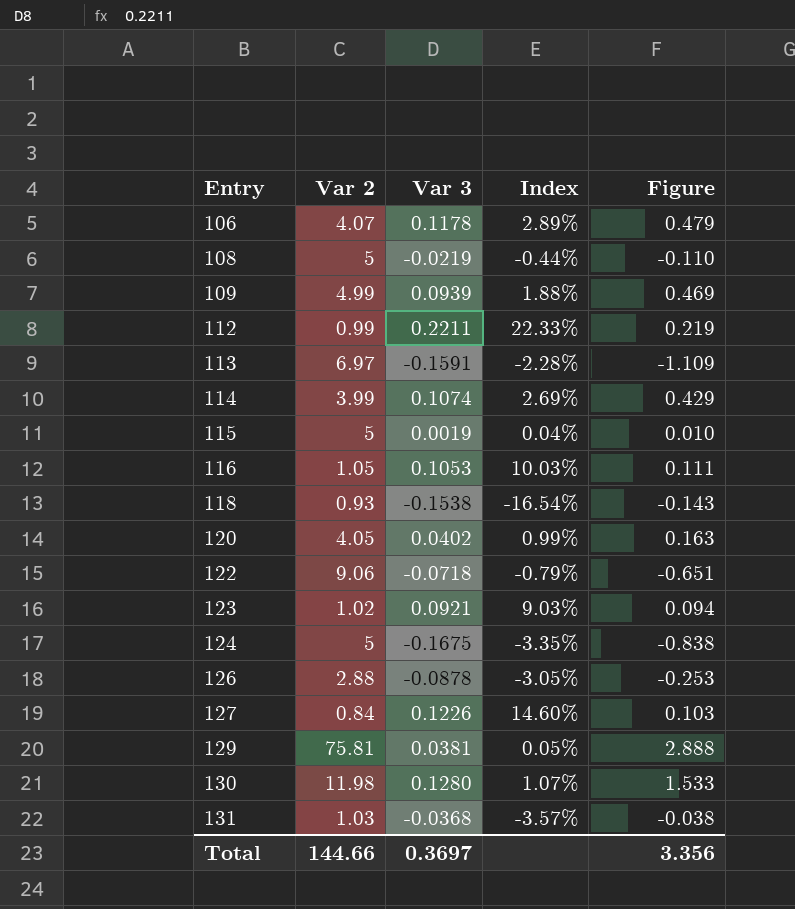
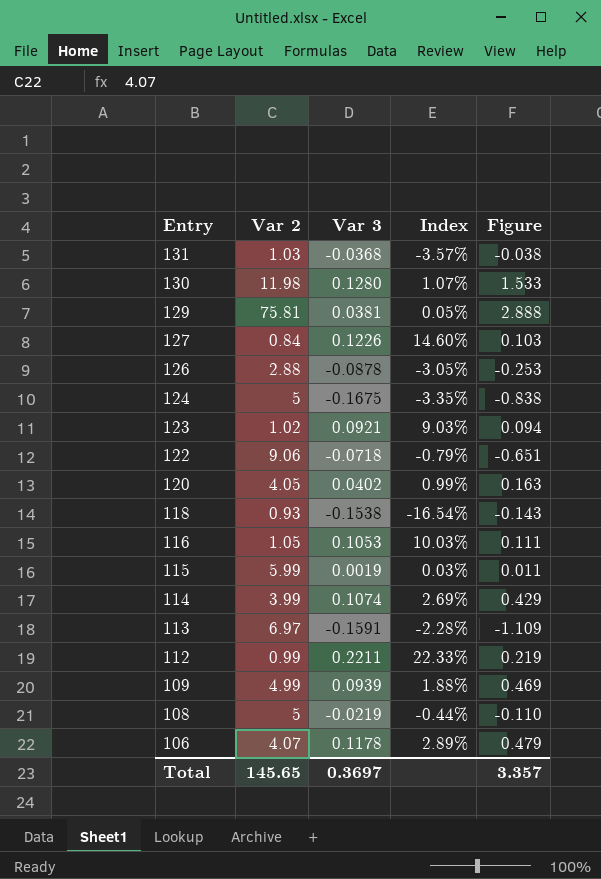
row order: Entry ascending -> Entry descending
115 | Var 2: 5 -> 5.99
115 | Index: 0.04% -> 0.03%
115 | Figure: 0.010 -> 0.011
Total | Var 2: 144.66 -> 145.65
Total | Figure: 3.356 -> 3.357

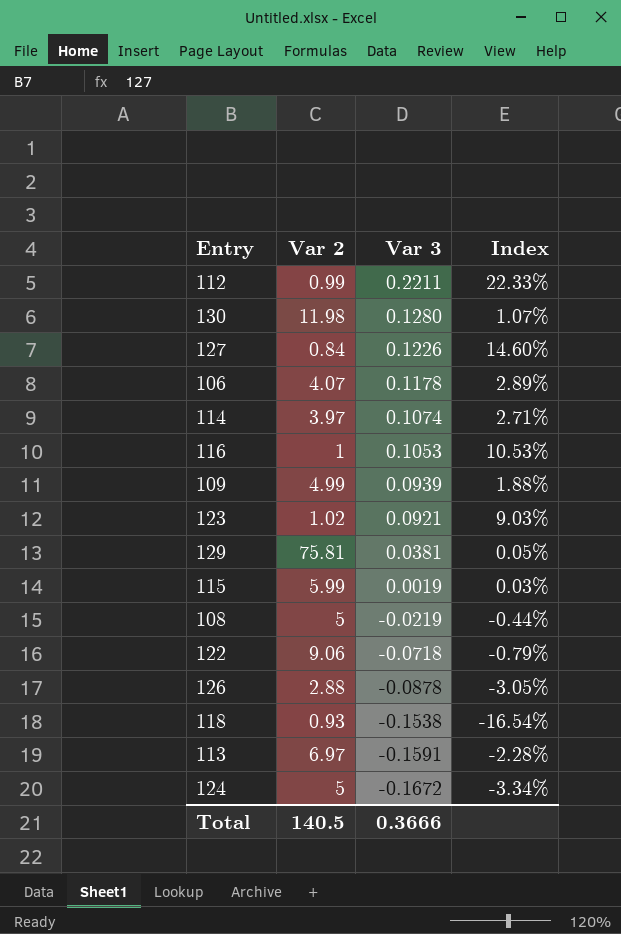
row order: Entry descending -> Var 3 descending
column Figure | formula: [Var 2] * [Var 3] -> none
row 131: 1.03 | -0.0368 | -3.57% | -0.038 -> none
row 120: 4.05 | 0.0402 | 0.99% | 0.163 -> none
114 | Var 2: 3.99 -> 3.97
114 | Index: 2.69% -> 2.71%
116 | Var 2: 1.05 -> 1
116 | Index: 10.03% -> 10.53%
124 | Var 3: -0.1675 -> -0.1672
124 | Index: -3.35% -> -3.34%
Total | Var 2: 145.65 -> 140.5
Total | Var 3: 0.3697 -> 0.3666

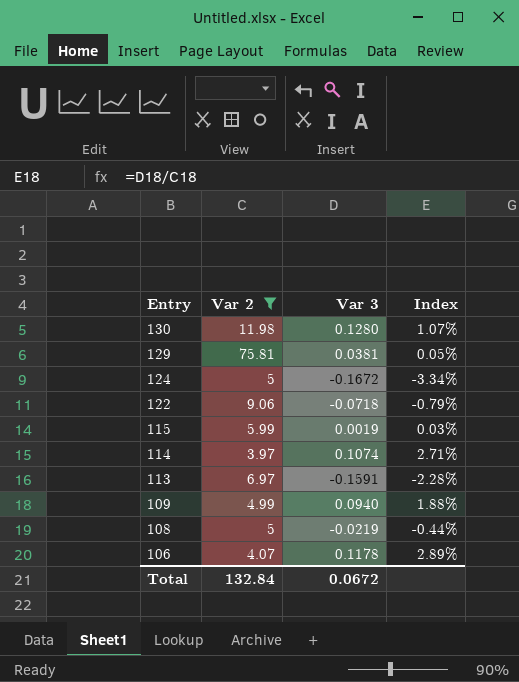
filter: none -> Var 2 >= 3.97
row order: Var 3 descending -> Entry descending
109 | Var 3: 0.0939 -> 0.0940
Total | Var 2: 140.5 -> 132.84
Total | Var 3: 0.3666 -> 0.0672

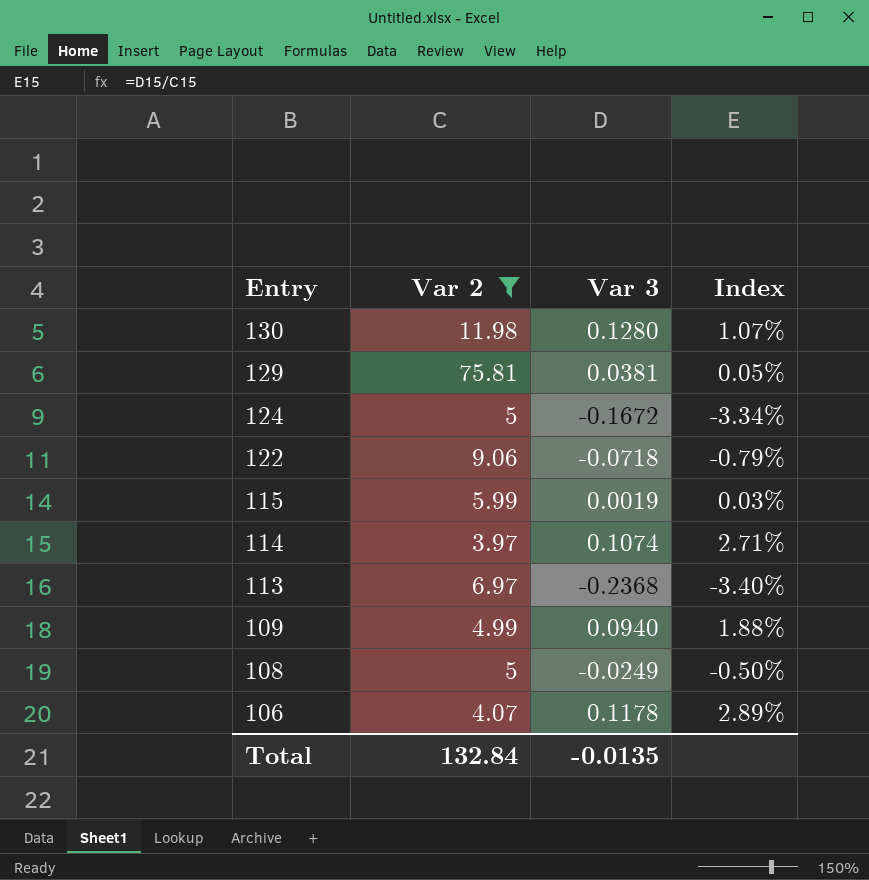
113 | Var 3: -0.1591 -> -0.2368
113 | Index: -2.28% -> -3.40%
108 | Var 3: -0.0219 -> -0.0249
108 | Index: -0.44% -> -0.50%
Total | Var 3: 0.0672 -> -0.0135

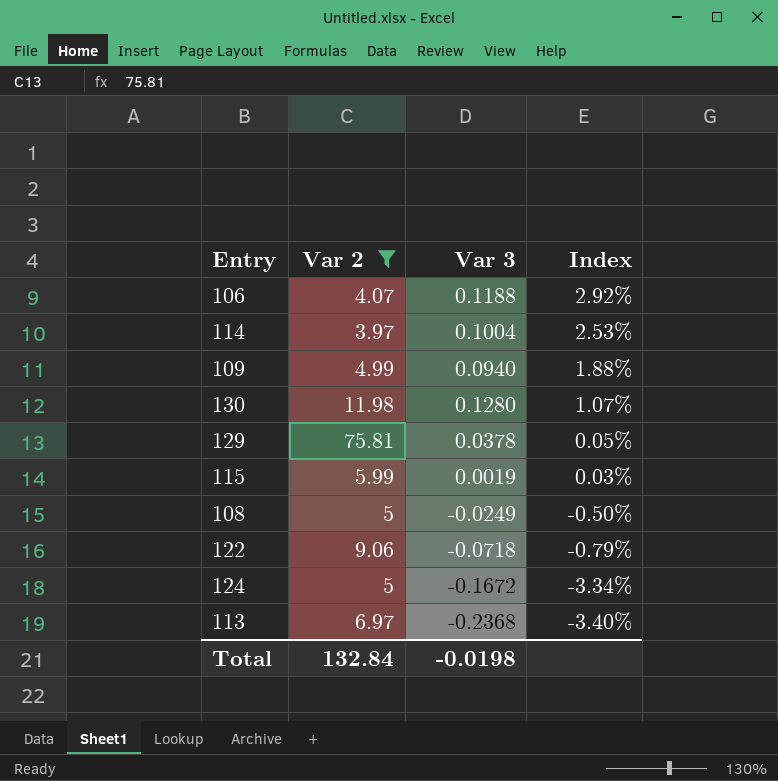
row order: Entry descending -> Index descending
106 | Var 3: 0.1178 -> 0.1188
106 | Index: 2.89% -> 2.92%
114 | Var 3: 0.1074 -> 0.1004
114 | Index: 2.71% -> 2.53%
129 | Var 3: 0.0381 -> 0.0378
Total | Var 3: -0.0135 -> -0.0198

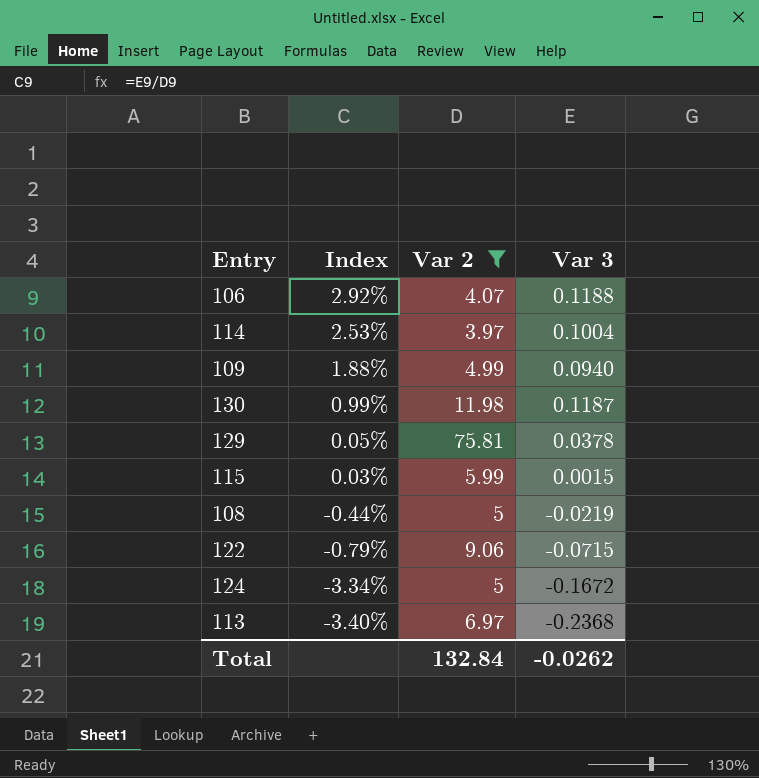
column Index | position: 4 -> 2
130 | Index: 1.07% -> 0.99%
130 | Var 3: 0.1280 -> 0.1187
115 | Var 3: 0.0019 -> 0.0015
108 | Index: -0.50% -> -0.44%
108 | Var 3: -0.0249 -> -0.0219
122 | Var 3: -0.0718 -> -0.0715
Total | Var 3: -0.0198 -> -0.0262

